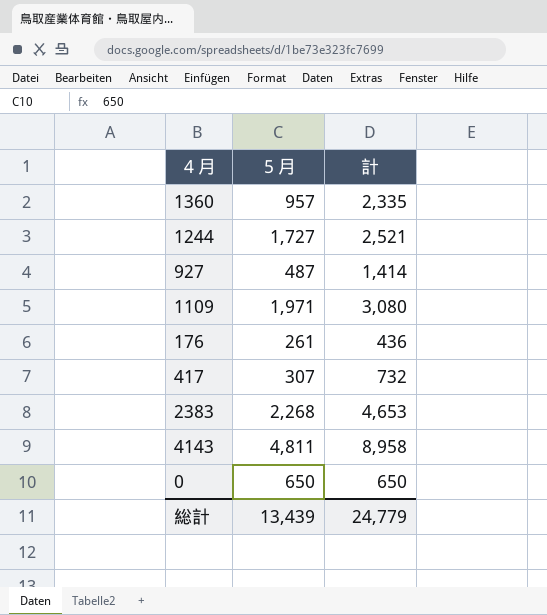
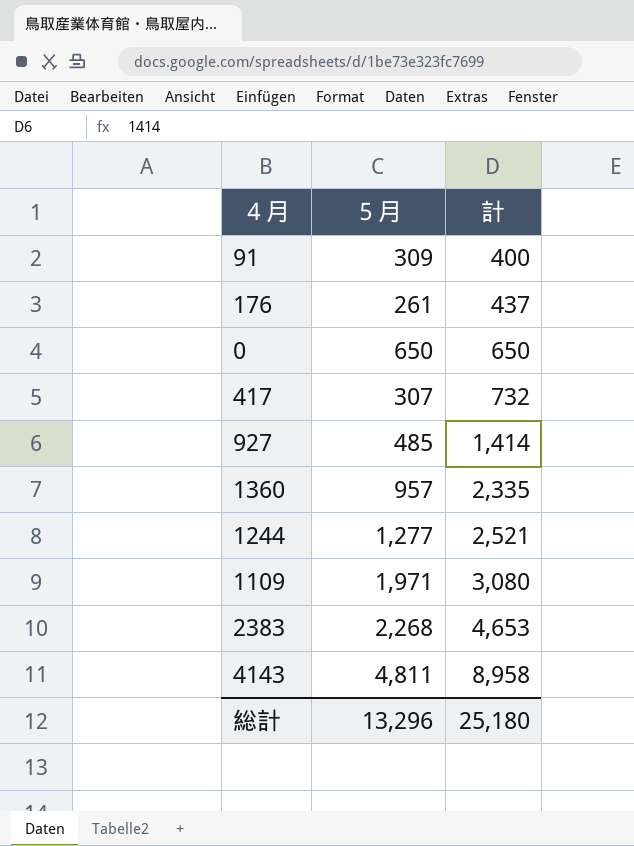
row order: none -> 計 ascending
row 91: none -> 309 | 400
176 | 計: 436 -> 437
927 | ５月: 487 -> 485
1244 | ５月: 1,727 -> 1,277
総計 | ５月: 13,439 -> 13,296
総計 | 計: 24,779 -> 25,180

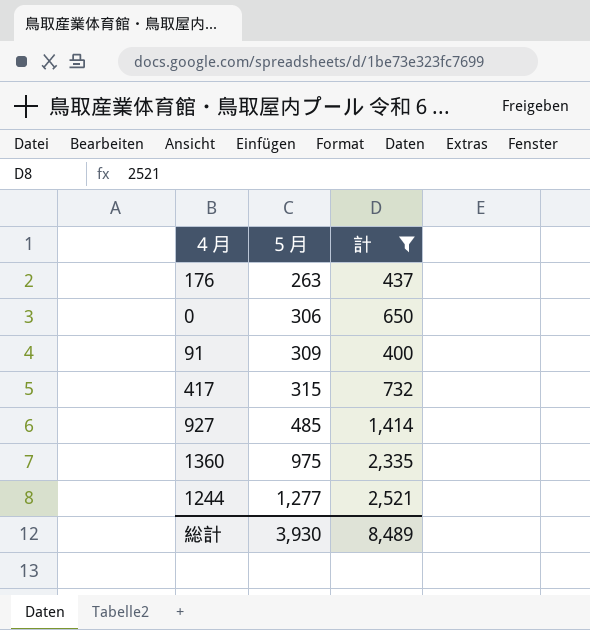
filter: none -> 計 <= 2,521
row order: 計 ascending -> ５月 ascending
176 | ５月: 261 -> 263
0 | ５月: 650 -> 306
417 | ５月: 307 -> 315
1360 | ５月: 957 -> 975
総計 | ５月: 13,296 -> 3,930
総計 | 計: 25,180 -> 8,489

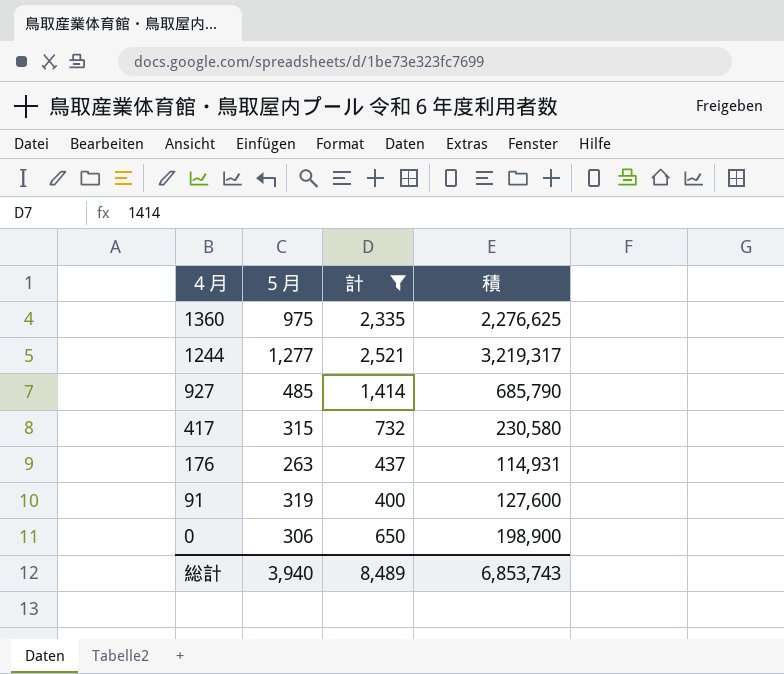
row order: ５月 ascending -> ４月 descending
column 積 | formula: none -> [５月] * [計]
91 | ５月: 309 -> 319
総計 | ５月: 3,930 -> 3,940

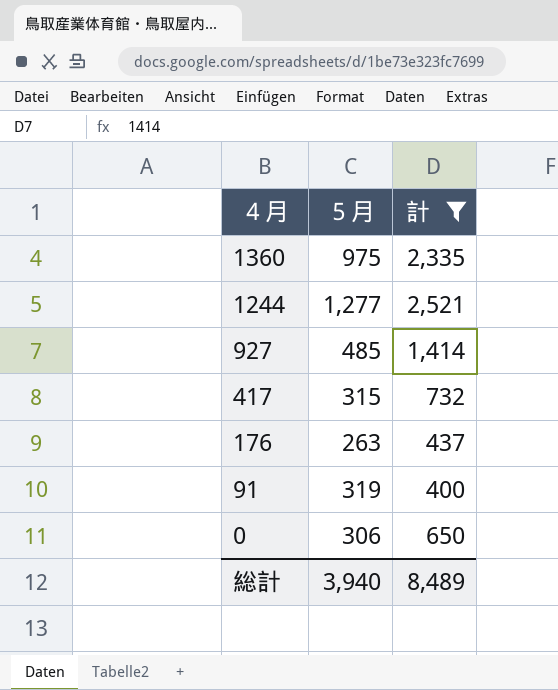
column 積 | formula: [５月] * [計] -> none

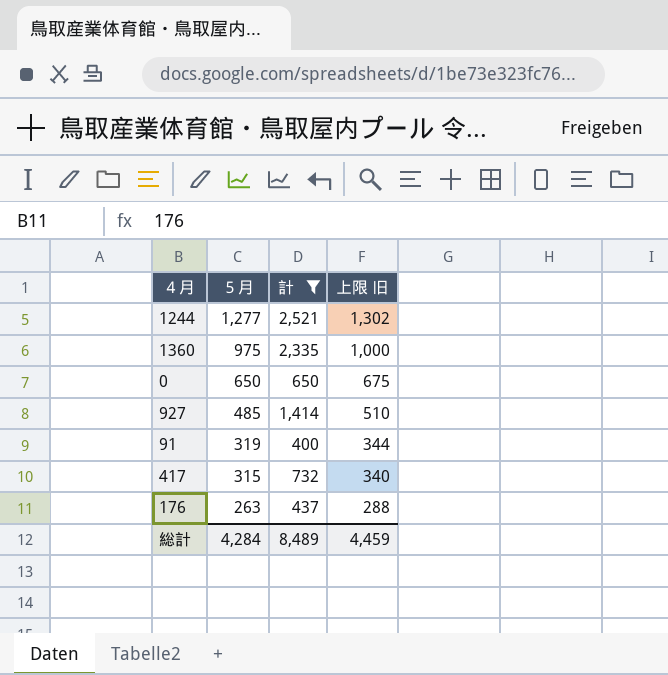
row order: ４月 descending -> ５月 descending
column 上限 旧 | formula: none -> [５月] + 25
0 | ５月: 306 -> 650
総計 | ５月: 3,940 -> 4,284

